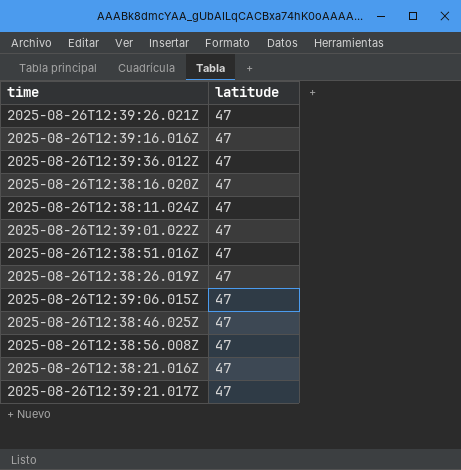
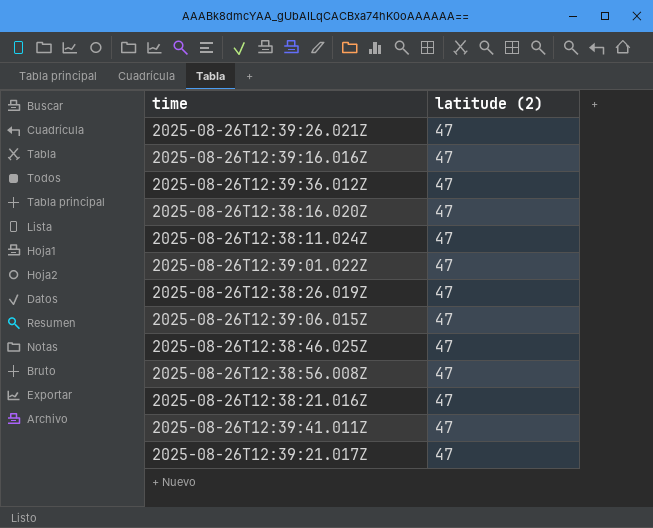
column name: latitude -> latitude (2)
row 2025-08-26T12:38:51.016Z: 47 -> none
row 2025-08-26T12:39:41.011Z: none -> 47

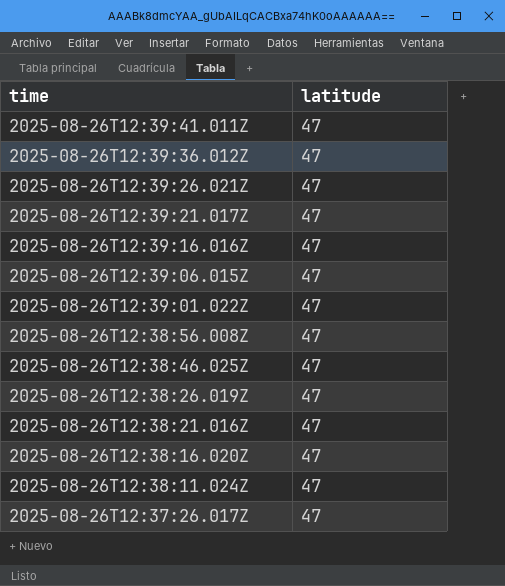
row order: none -> time descending
column name: latitude (2) -> latitude
row 2025-08-26T12:37:26.017Z: none -> 47

